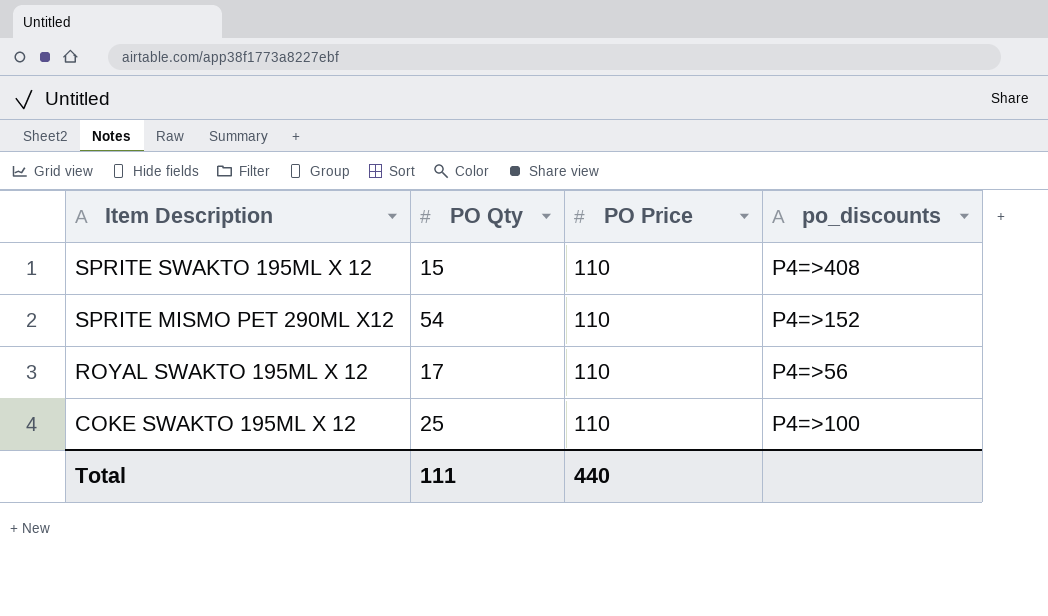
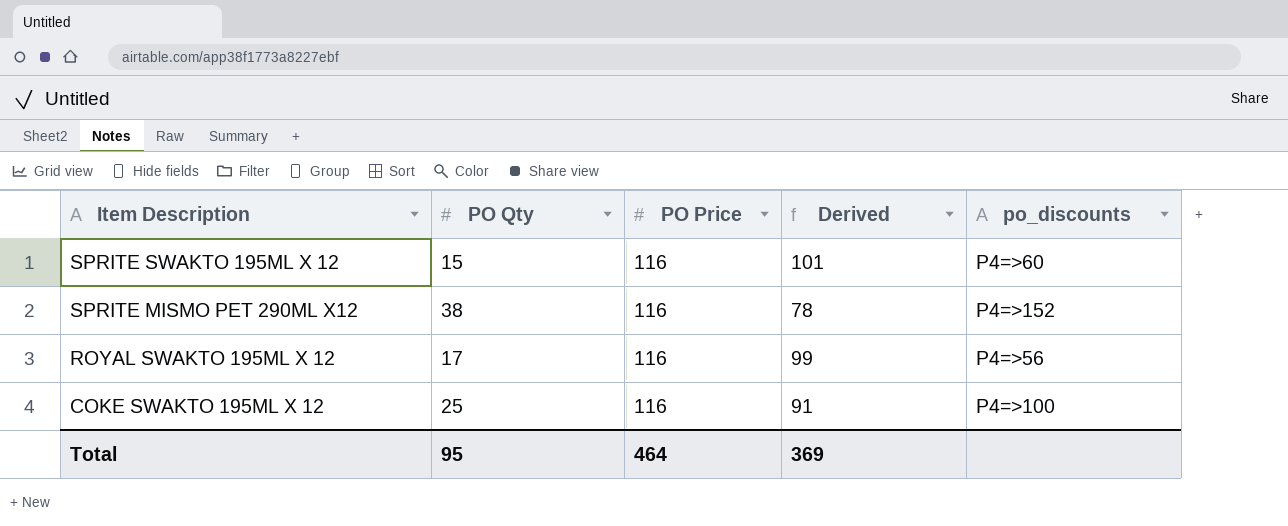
column Derived | formula: none -> [PO Price] - [PO Qty]
SPRITE SWAKTO 195ML X 12 | PO Price: 110 -> 116
SPRITE SWAKTO 195ML X 12 | po_discounts: P4=>408 -> P4=>60
SPRITE MISMO PET 290ML X12 | PO Qty: 54 -> 38
SPRITE MISMO PET 290ML X12 | PO Price: 110 -> 116
ROYAL SWAKTO 195ML X 12 | PO Price: 110 -> 116
COKE SWAKTO 195ML X 12 | PO Price: 110 -> 116
Total | PO Qty: 111 -> 95
Total | PO Price: 440 -> 464

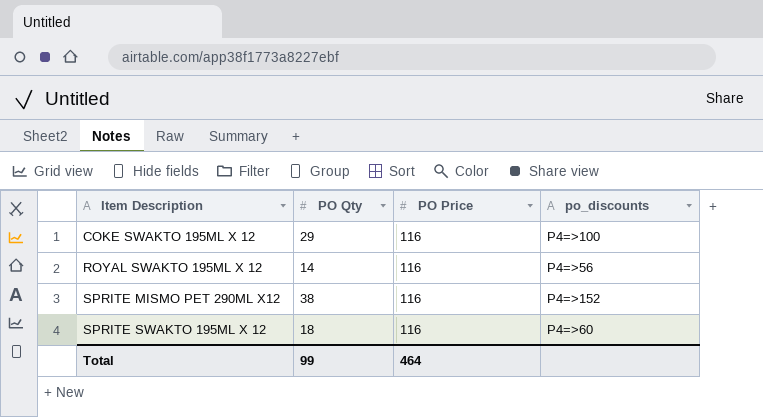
row order: Item Description descending -> Item Description ascending
column Derived | formula: [PO Price] - [PO Qty] -> none
COKE SWAKTO 195ML X 12 | PO Qty: 25 -> 29
ROYAL SWAKTO 195ML X 12 | PO Qty: 17 -> 14
SPRITE SWAKTO 195ML X 12 | PO Qty: 15 -> 18
Total | PO Qty: 95 -> 99

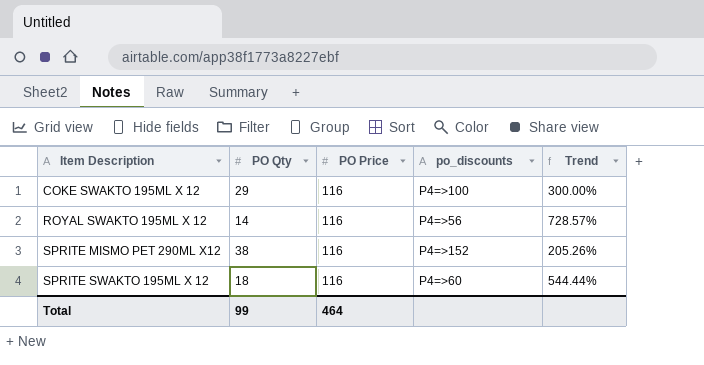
column Trend | formula: none -> ([PO Price] - [PO Qty]) / [PO Qty]

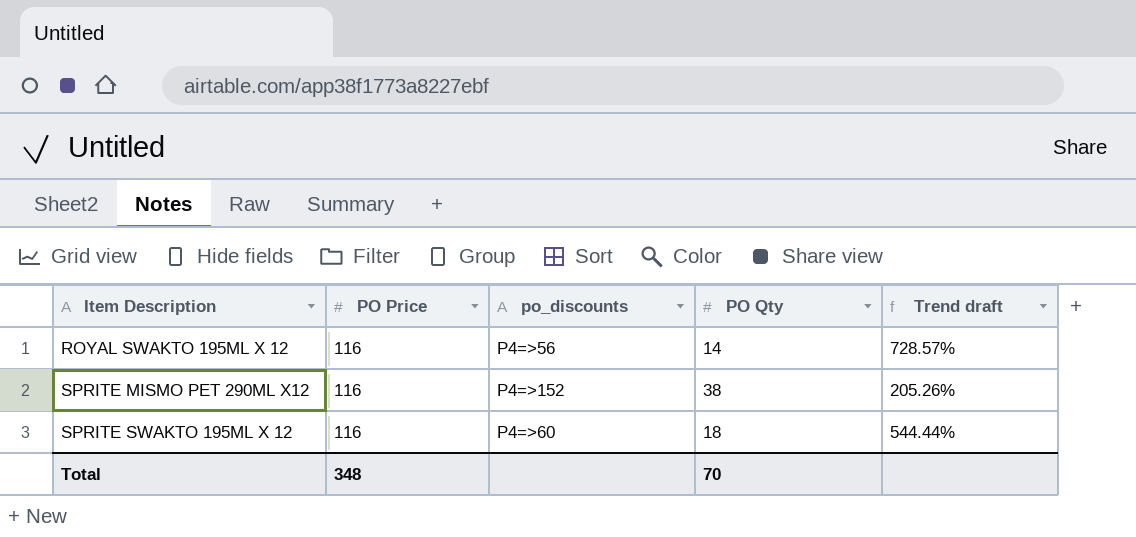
column PO Qty | position: 2 -> 4
column name: Trend -> Trend draft
row COKE SWAKTO 195ML X 12: 29 | 116 | P4=>100 | 300.00% -> none
Total | PO Price: 464 -> 348
Total | PO Qty: 99 -> 70

